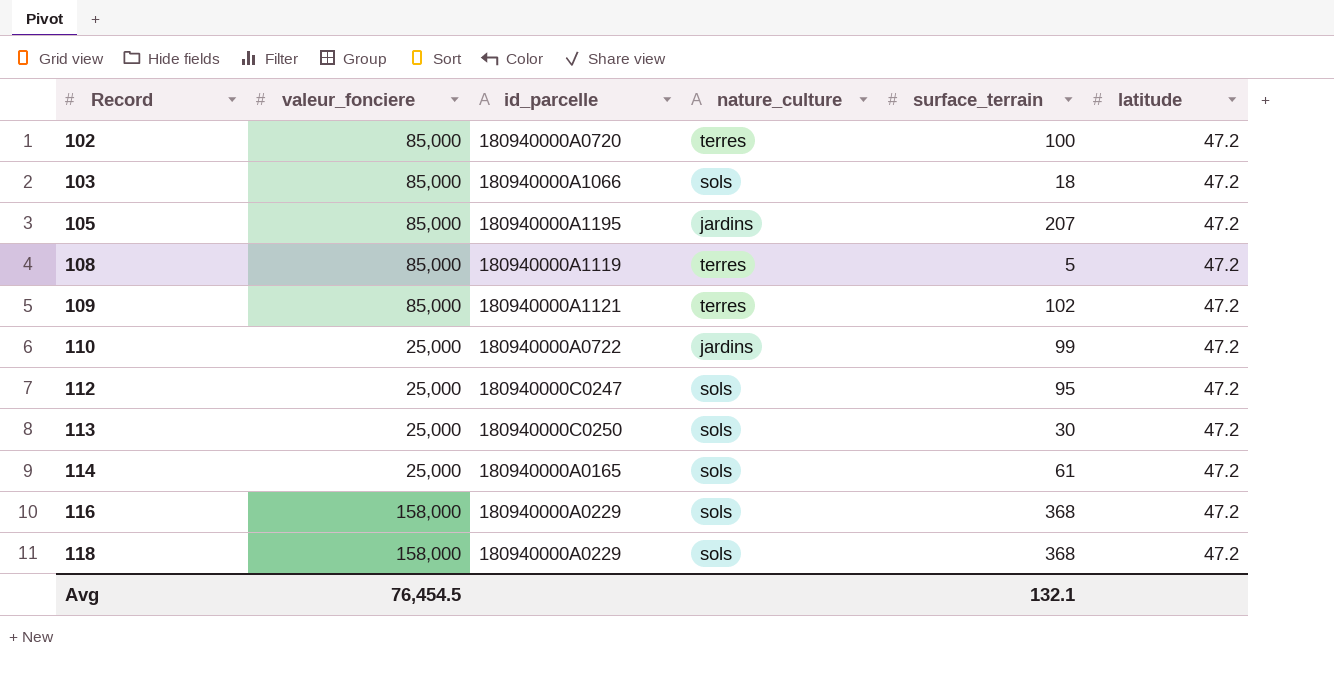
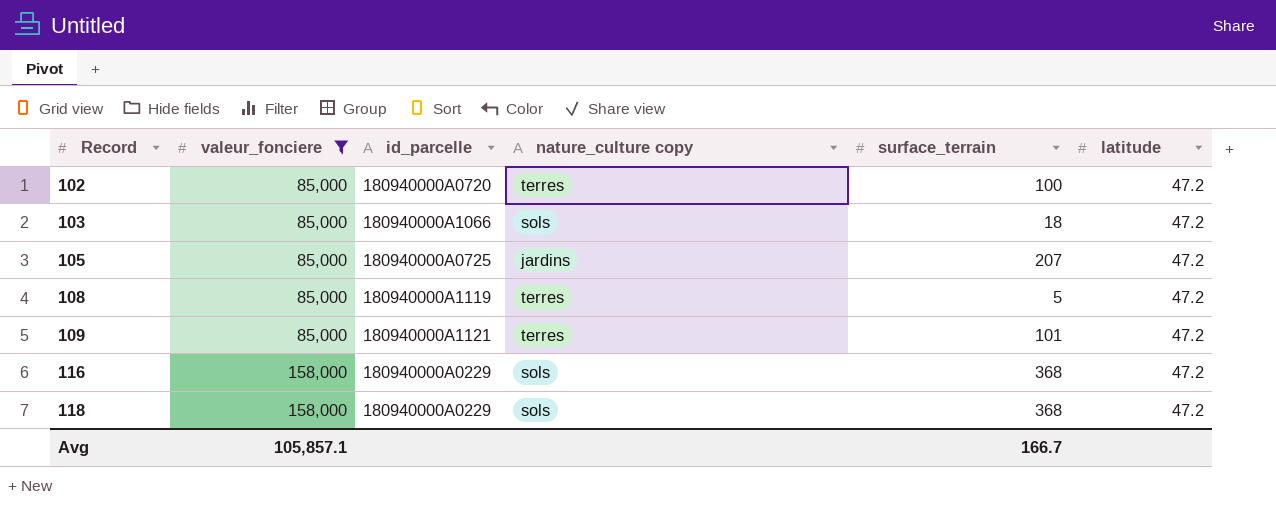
filter: none -> valeur_fonciere != 25,000
column name: nature_culture -> nature_culture copy
105 | id_parcelle: 180940000A1195 -> 180940000A0725
109 | surface_terrain: 102 -> 101
Avg | valeur_fonciere: 76,454.5 -> 105,857.1
Avg | surface_terrain: 132.1 -> 166.7

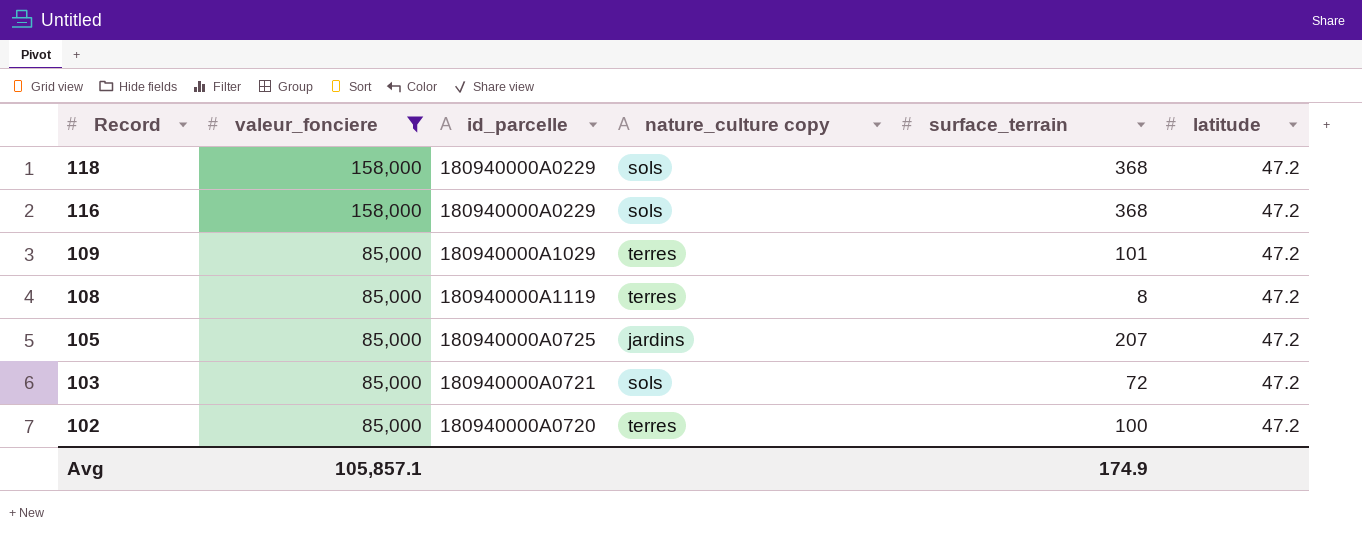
row order: Record ascending -> Record descending
109 | id_parcelle: 180940000A1121 -> 180940000A1029
108 | surface_terrain: 5 -> 8
103 | id_parcelle: 180940000A1066 -> 180940000A0721
103 | surface_terrain: 18 -> 72
Avg | surface_terrain: 166.7 -> 174.9

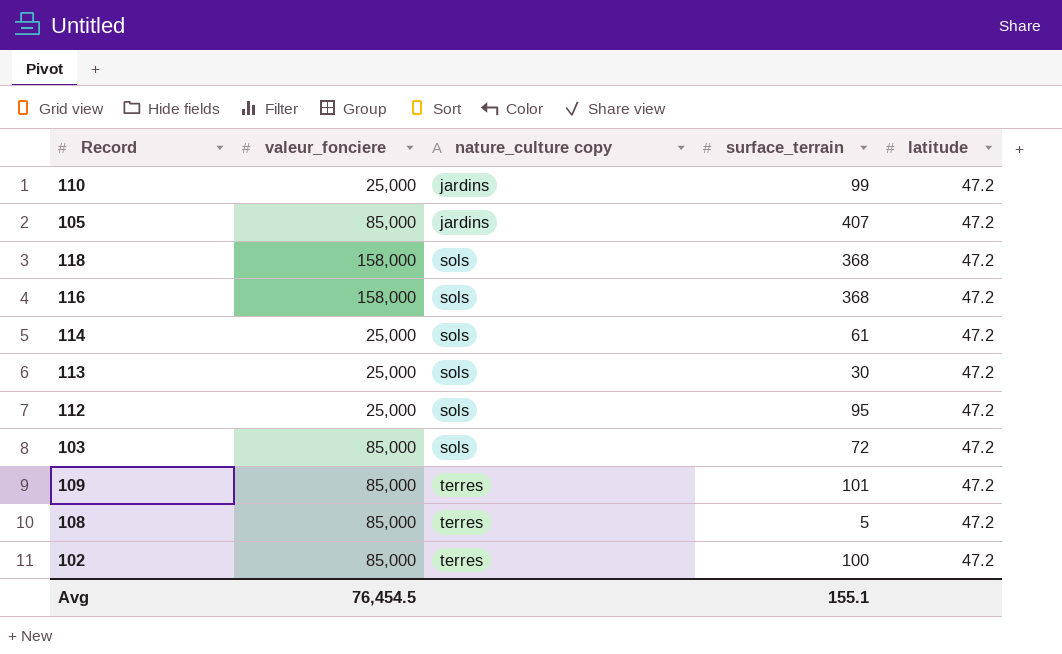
filter: valeur_fonciere != 25,000 -> none
row order: Record descending -> nature_culture copy ascending
column id_parcelle | position: 3 -> none
105 | surface_terrain: 207 -> 407
108 | surface_terrain: 8 -> 5
Avg | valeur_fonciere: 105,857.1 -> 76,454.5
Avg | surface_terrain: 174.9 -> 155.1

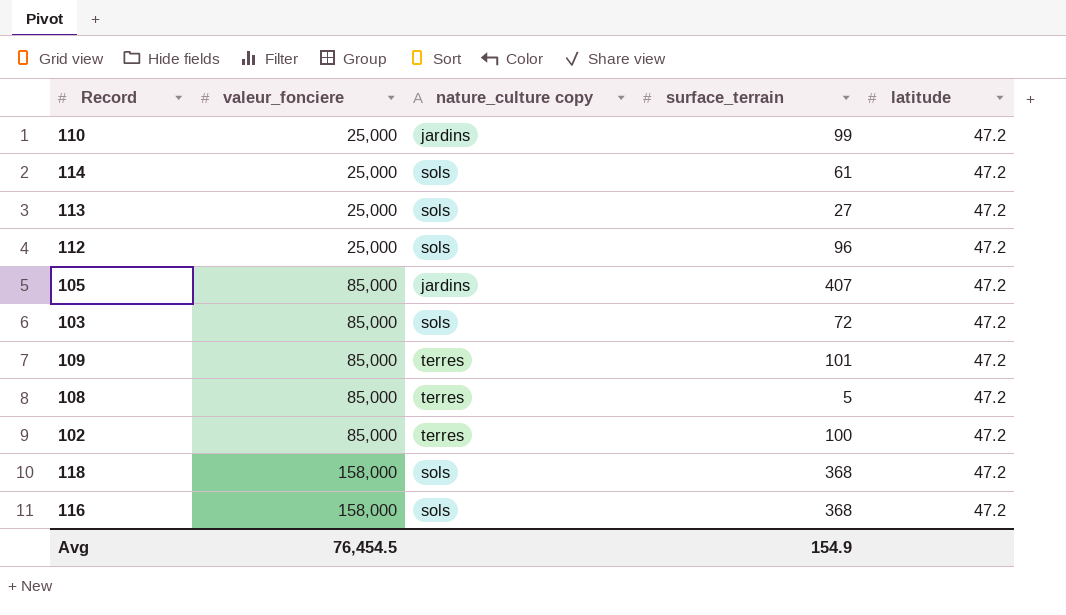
row order: nature_culture copy ascending -> valeur_fonciere ascending
113 | surface_terrain: 30 -> 27
112 | surface_terrain: 95 -> 96
Avg | surface_terrain: 155.1 -> 154.9

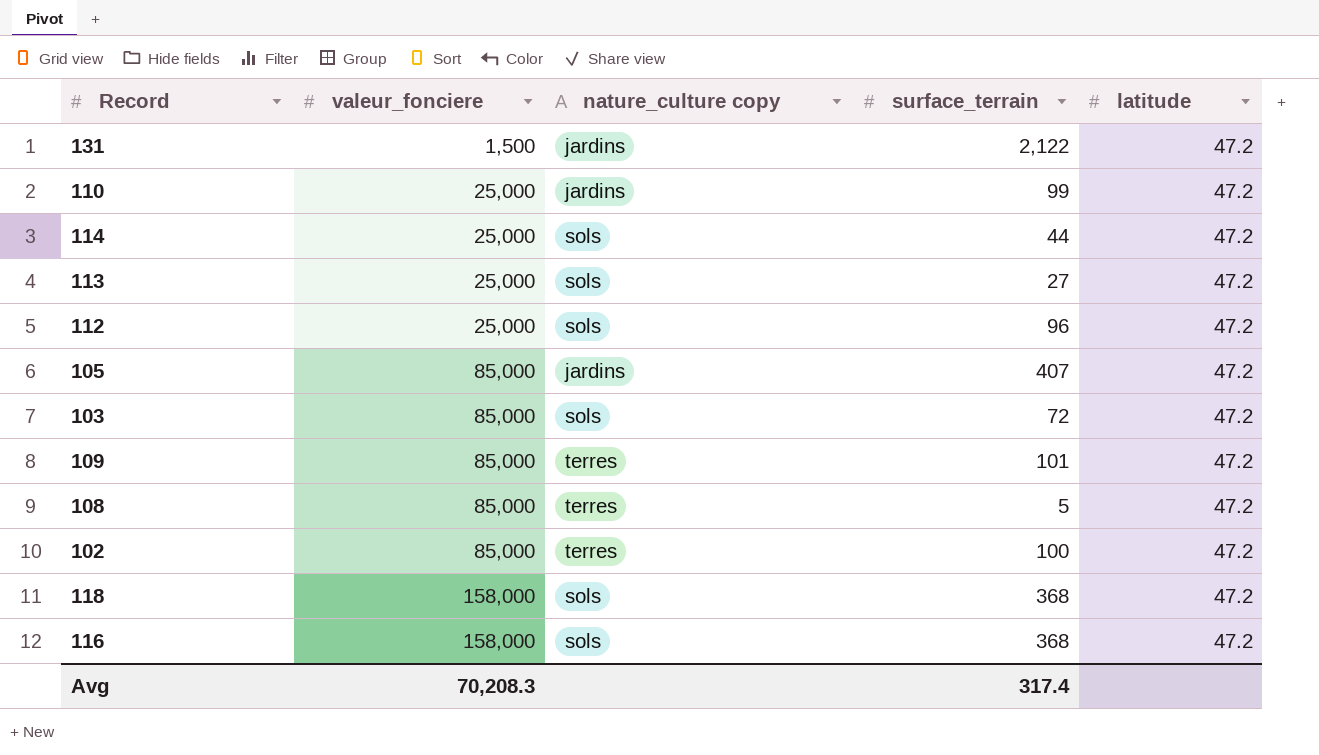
row 131: none -> 1,500 | jardins | 2,122 | 47.2
114 | surface_terrain: 61 -> 44
Avg | valeur_fonciere: 76,454.5 -> 70,208.3
Avg | surface_terrain: 154.9 -> 317.4

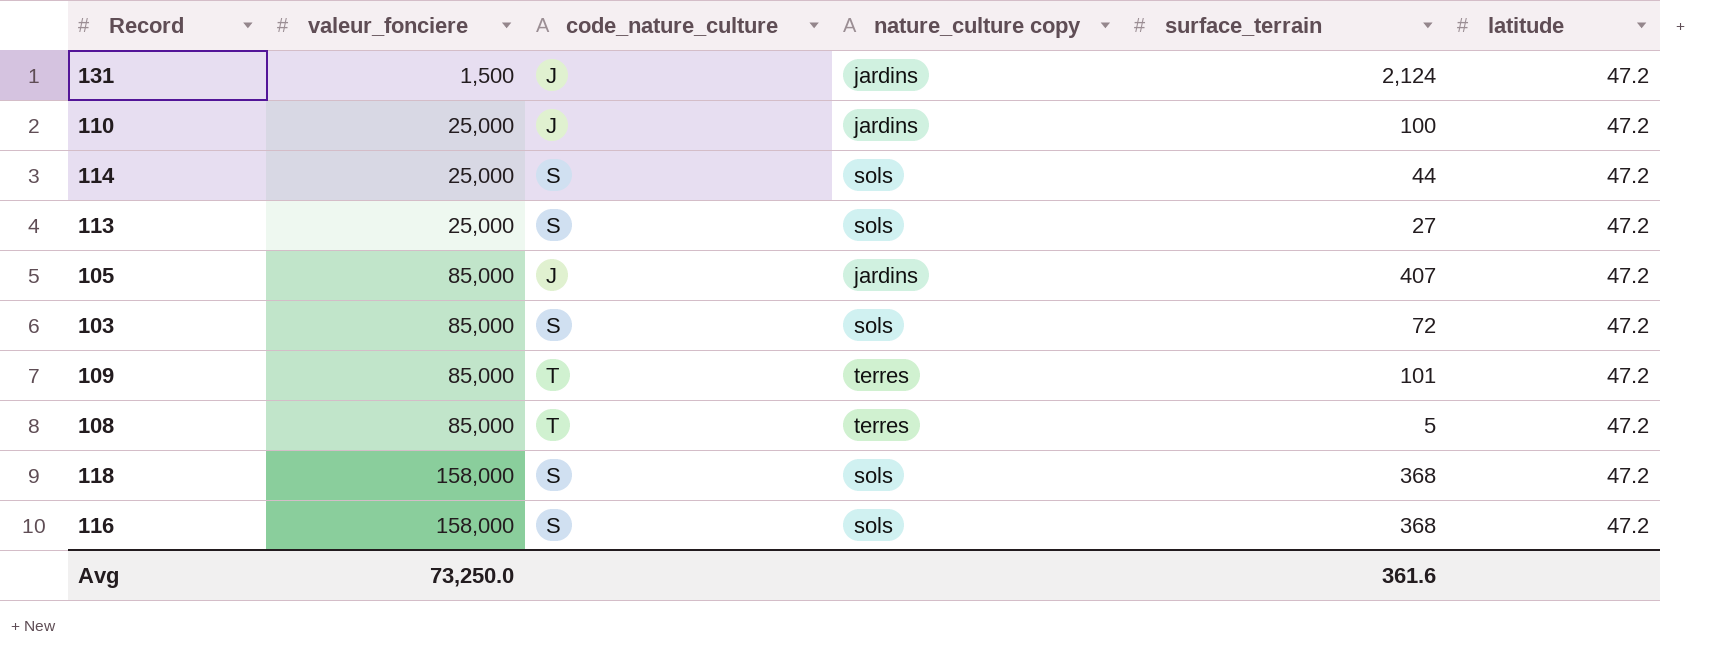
column code_nature_culture | position: none -> 3
row 112: 25,000 | sols | 96 | 47.2 -> none
row 102: 85,000 | terres | 100 | 47.2 -> none
131 | surface_terrain: 2,122 -> 2,124
110 | surface_terrain: 99 -> 100
Avg | valeur_fonciere: 70,208.3 -> 73,250.0
Avg | surface_terrain: 317.4 -> 361.6

